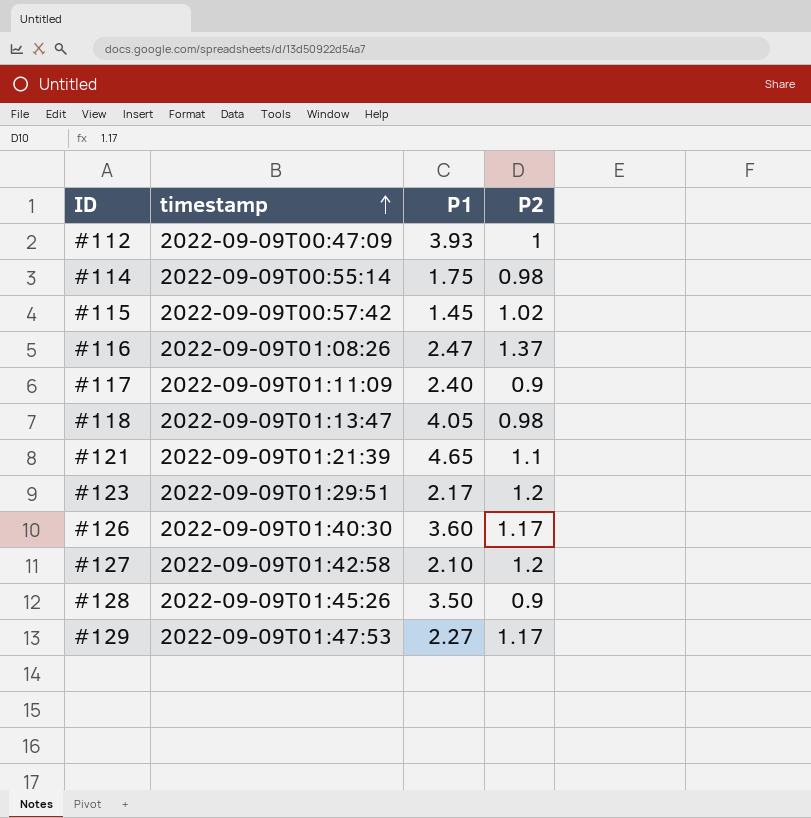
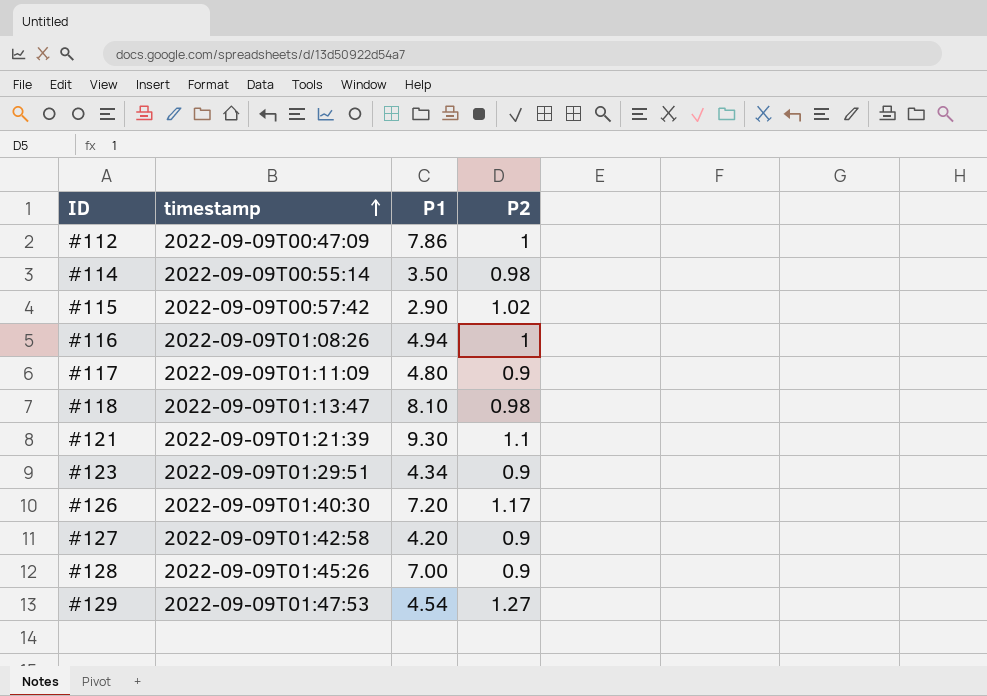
#112 | P1: 3.93 -> 7.86
#114 | P1: 1.75 -> 3.50
#115 | P1: 1.45 -> 2.90
#116 | P1: 2.47 -> 4.94
#116 | P2: 1.37 -> 1
#117 | P1: 2.40 -> 4.80
#118 | P1: 4.05 -> 8.10
#121 | P1: 4.65 -> 9.30
#123 | P1: 2.17 -> 4.34
#123 | P2: 1.2 -> 0.9
#126 | P1: 3.60 -> 7.20
#127 | P1: 2.10 -> 4.20
#127 | P2: 1.2 -> 0.9
#128 | P1: 3.50 -> 7.00
#129 | P1: 2.27 -> 4.54
#129 | P2: 1.17 -> 1.27

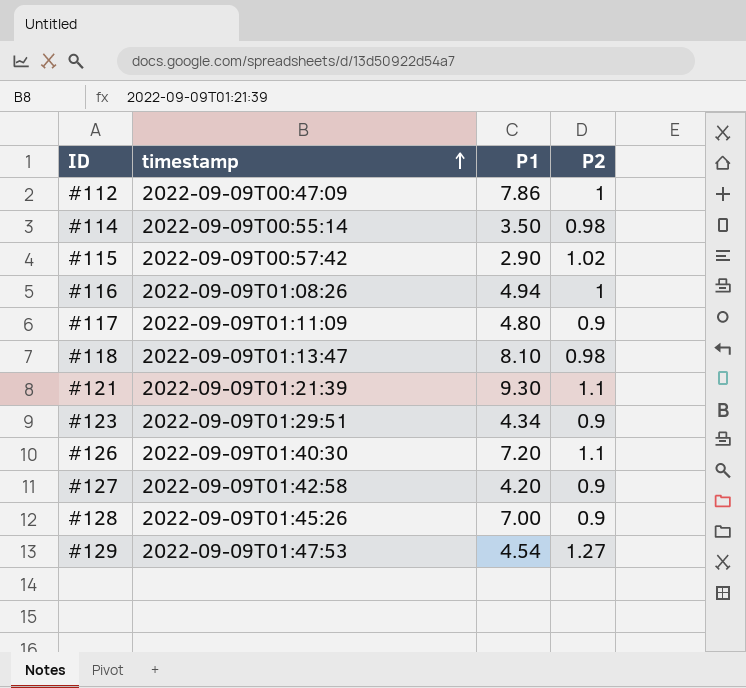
#126 | P2: 1.17 -> 1.1

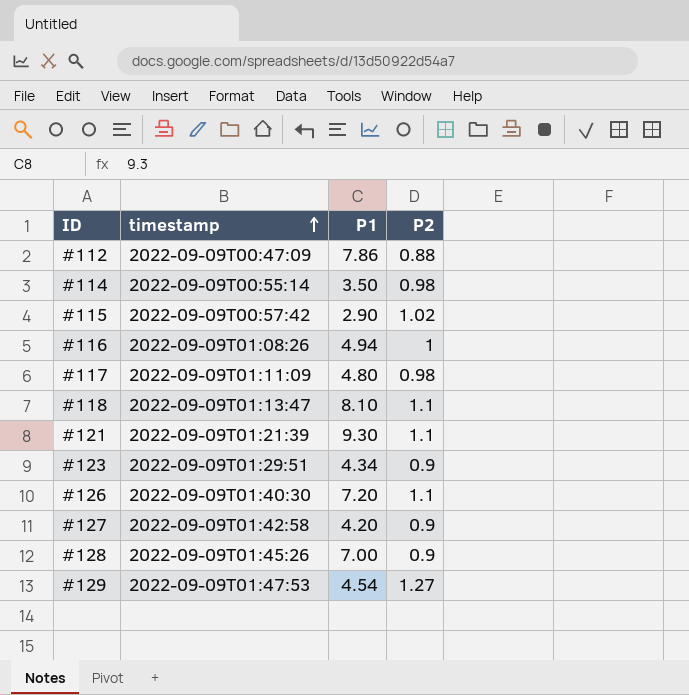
#112 | P2: 1 -> 0.88
#117 | P2: 0.9 -> 0.98
#118 | P2: 0.98 -> 1.1

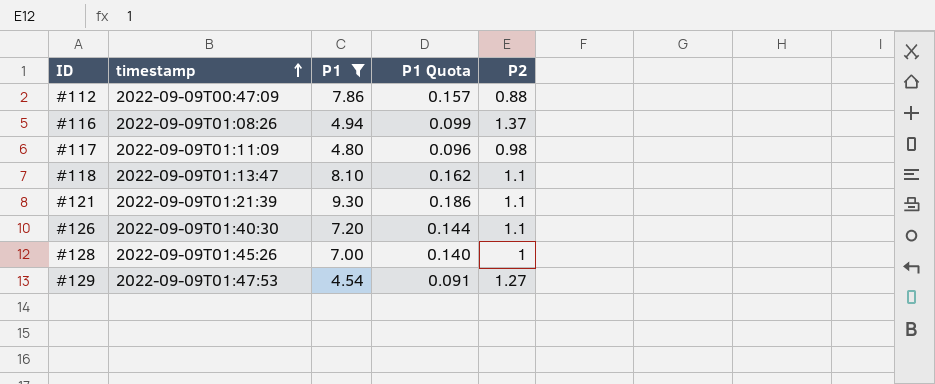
filter: none -> P1 >= 4.54
column P1 Quota | formula: none -> [P1] * 0.02
#116 | P2: 1 -> 1.37
#128 | P2: 0.9 -> 1

